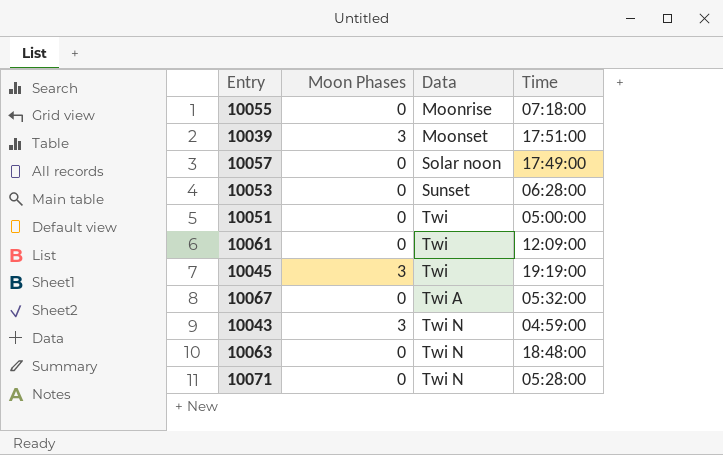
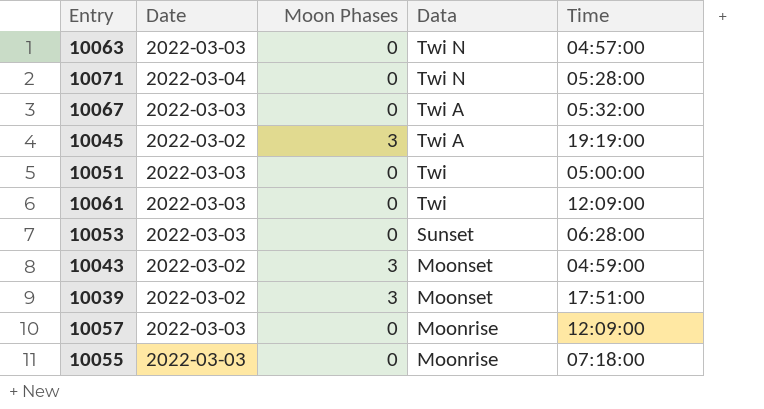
row order: Data ascending -> Data descending
column Date | position: none -> 2
10063 | Time: 18:48:00 -> 04:57:00
10045 | Data: Twi -> Twi A
10043 | Data: Twi N -> Moonset
10057 | Data: Solar noon -> Moonrise
10057 | Time: 17:49:00 -> 12:09:00

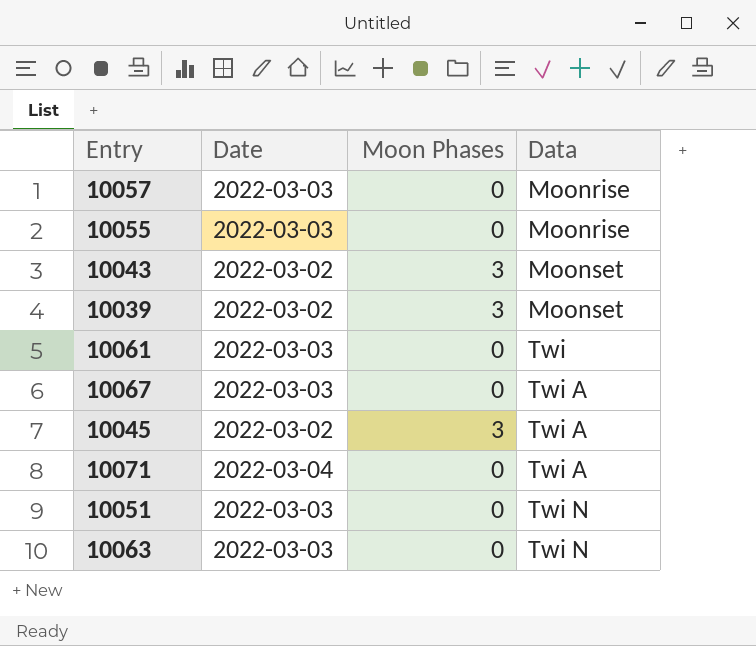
row order: Data descending -> Data ascending
column Time | position: 5 -> none
row 10053: 2022-03-03 | 0 | Sunset | 06:28:00 -> none
10071 | Data: Twi N -> Twi A
10051 | Data: Twi -> Twi N

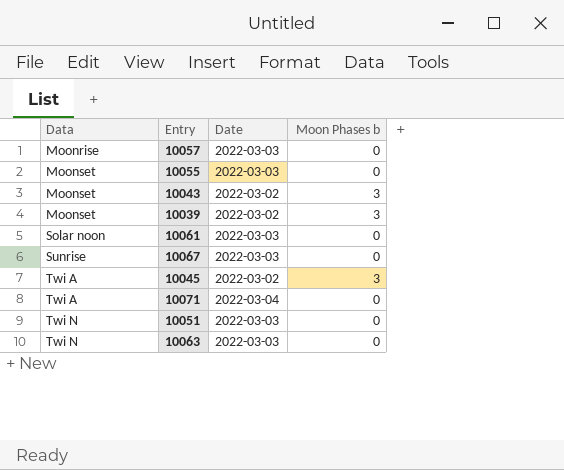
column Data | position: 4 -> 1
column name: Moon Phases -> Moon Phases b
10055 | Data: Moonrise -> Moonset
10061 | Data: Twi -> Solar noon
10067 | Data: Twi A -> Sunrise

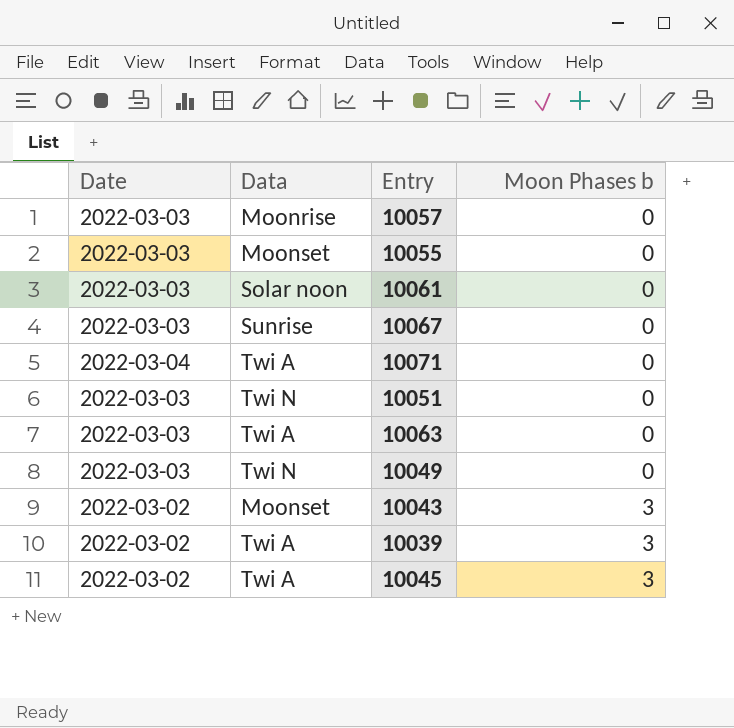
row order: Data ascending -> Moon Phases b ascending
column Date | position: 3 -> 1
10063 | Data: Twi N -> Twi A
row 10049: none -> 2022-03-03 | Twi N | 0
10039 | Data: Moonset -> Twi A

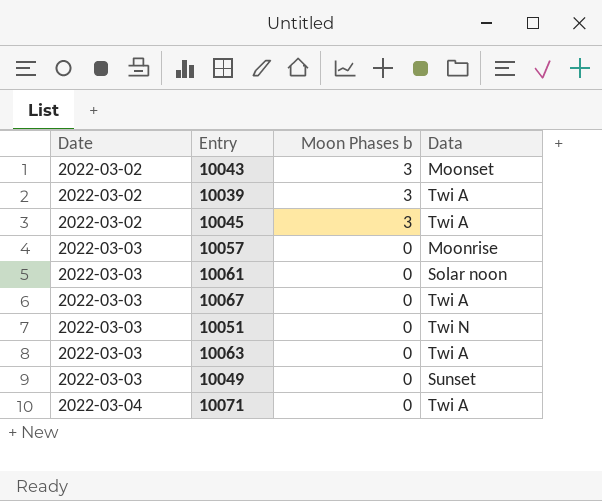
row order: Moon Phases b ascending -> Date ascending
column Data | position: 2 -> 4
row 10055: 2022-03-03 | Moonset | 0 -> none
10067 | Data: Sunrise -> Twi A
10049 | Data: Twi N -> Sunset

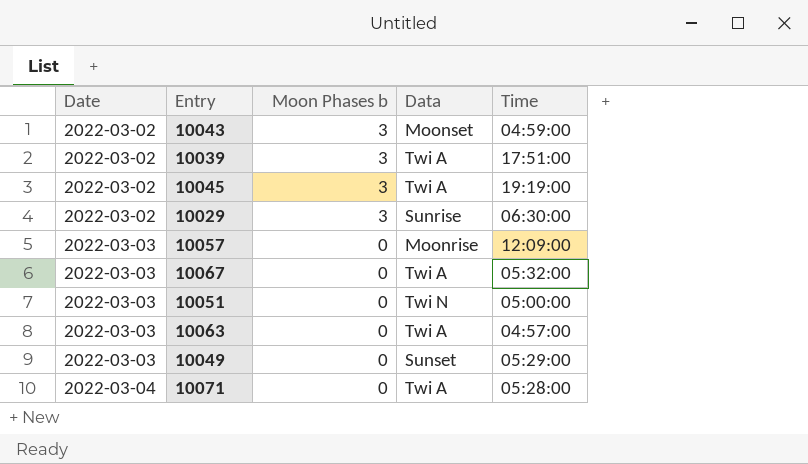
column Time | position: none -> 5
row 10061: 2022-03-03 | 0 | Solar noon -> none
row 10029: none -> 2022-03-02 | 3 | Sunrise | 06:30:00

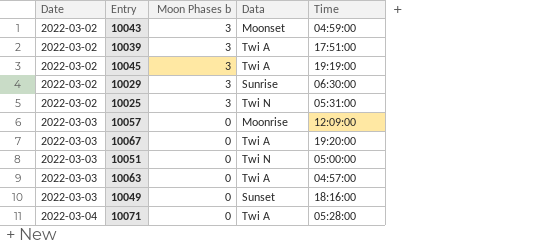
row 10025: none -> 2022-03-02 | 3 | Twi N | 05:31:00
10067 | Time: 05:32:00 -> 19:20:00
10049 | Time: 05:29:00 -> 18:16:00

